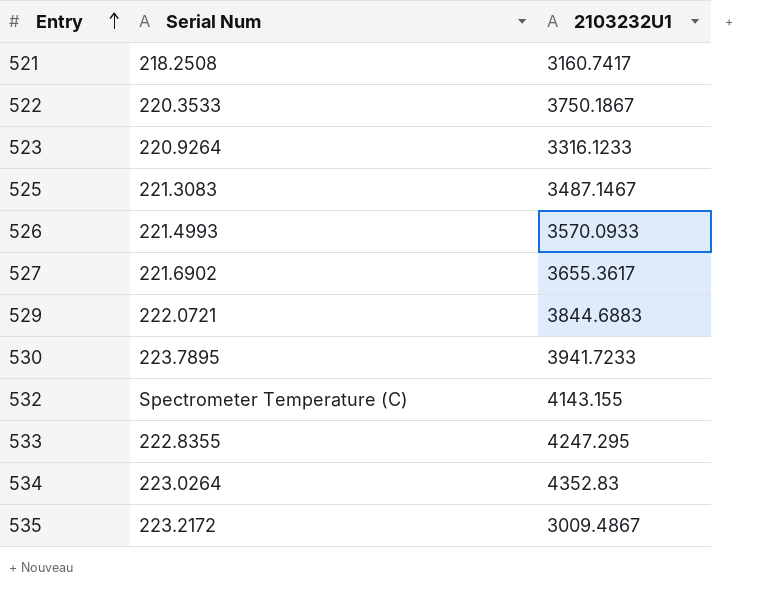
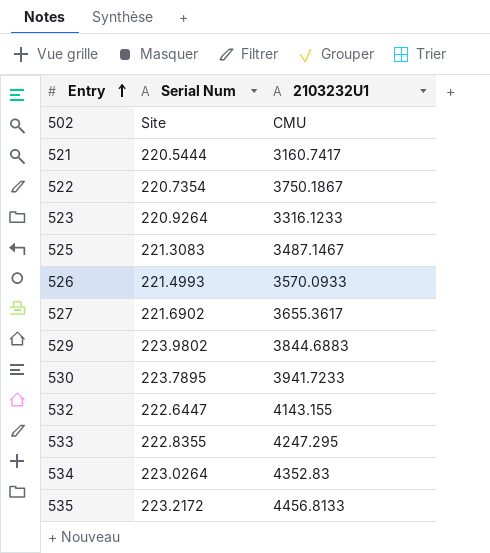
row 502: none -> Site | CMU
521 | Serial Num: 218.2508 -> 220.5444
522 | Serial Num: 220.3533 -> 220.7354
529 | Serial Num: 222.0721 -> 223.9802
532 | Serial Num: Spectrometer Temperature (C) -> 222.6447
535 | 2103232U1: 3009.4867 -> 4456.8133

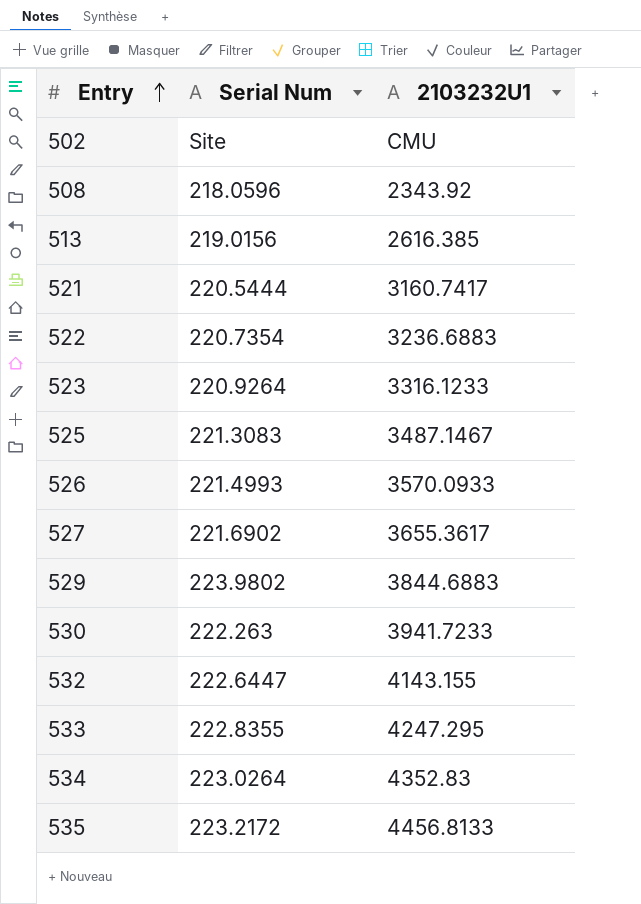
row 508: none -> 218.0596 | 2343.92
row 513: none -> 219.0156 | 2616.385
522 | 2103232U1: 3750.1867 -> 3236.6883
530 | Serial Num: 223.7895 -> 222.263

